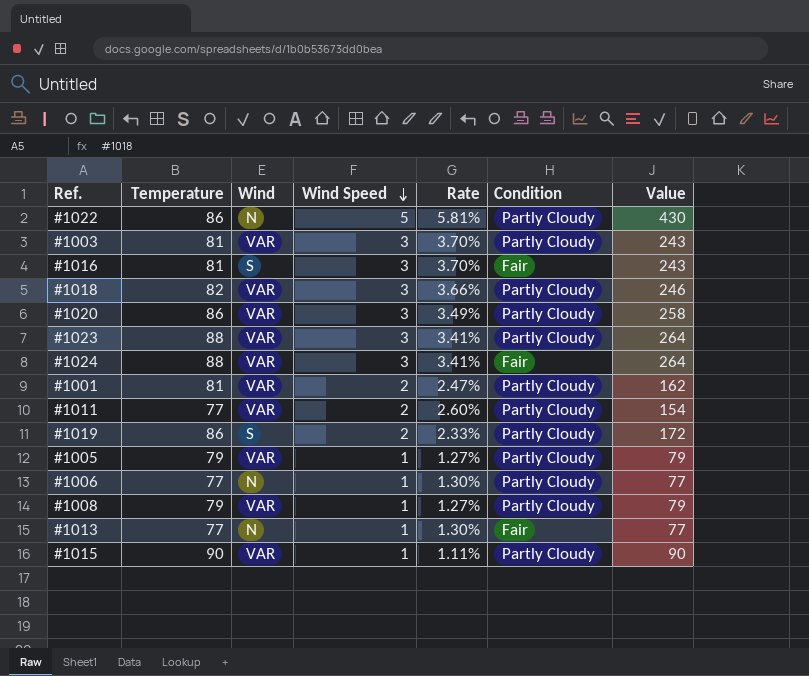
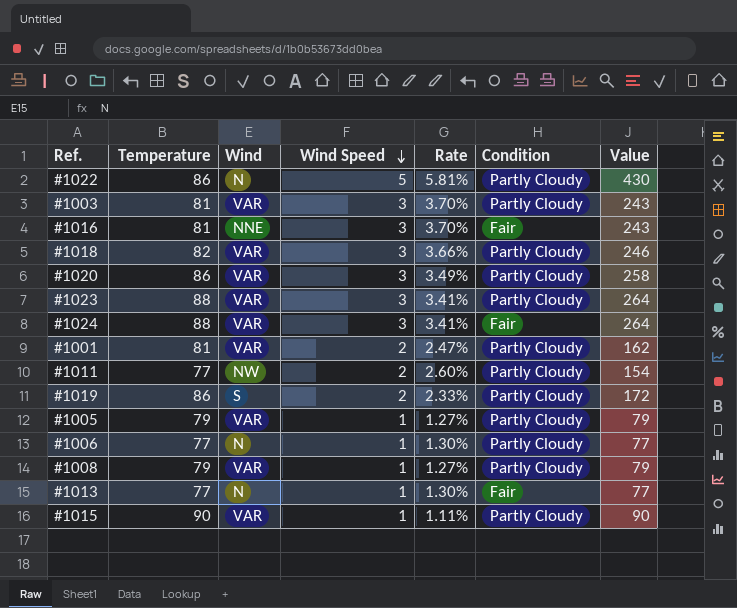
#1016 | Wind: S -> NNE
#1011 | Wind: VAR -> NW

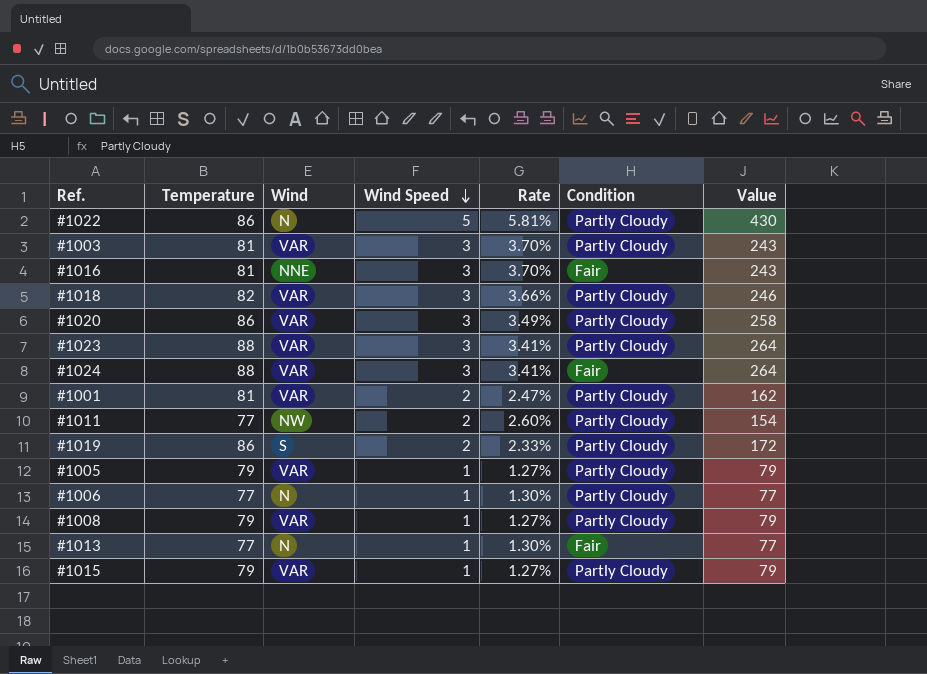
#1015 | Temperature: 90 -> 79
#1015 | Rate: 1.11% -> 1.27%
#1015 | Value: 90 -> 79

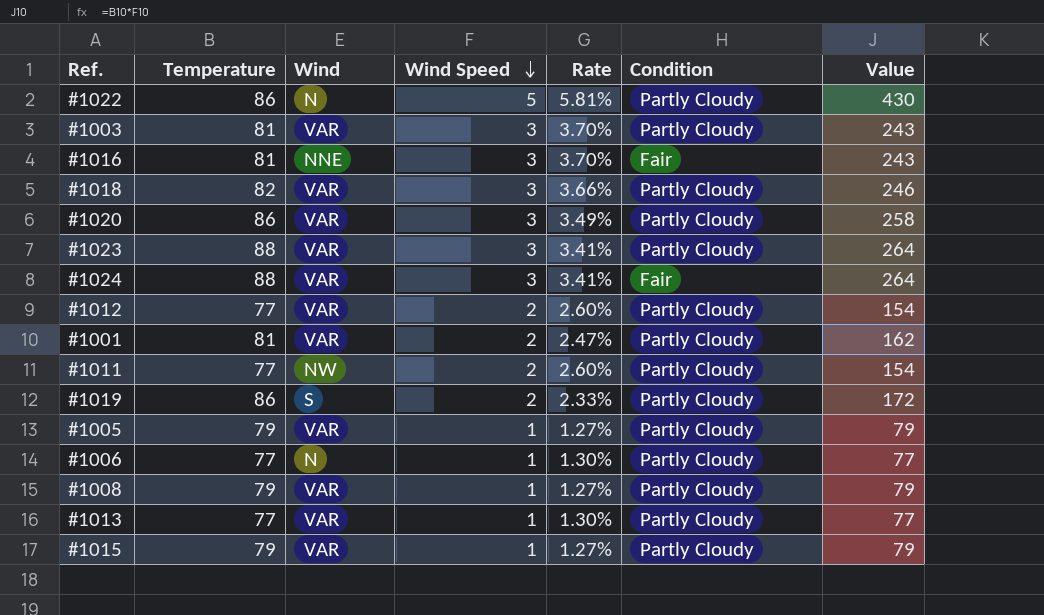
row #1012: none -> 77 | VAR | 2 | 2.60% | Partly Cloudy | 154
#1013 | Wind: N -> VAR
#1013 | Condition: Fair -> Partly Cloudy

